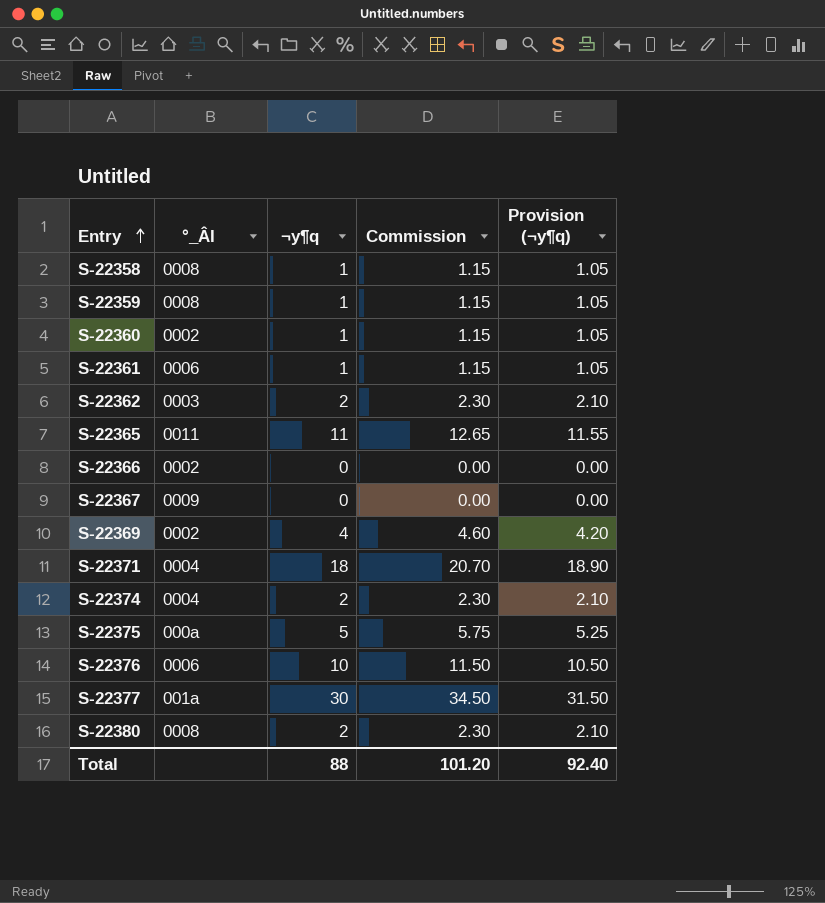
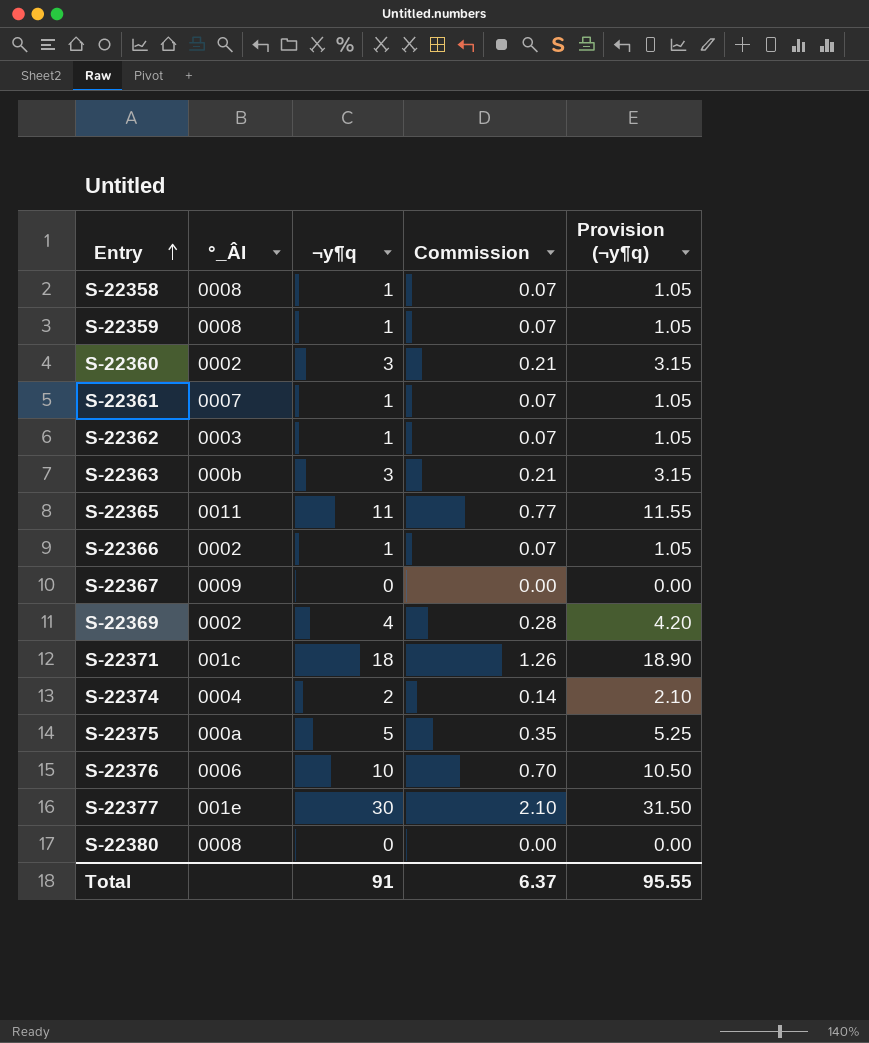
column Commission | formula: [¬y¶q] * 1.15 -> [¬y¶q] * 0.07
S-22360 | ¬y¶q: 1 -> 3
S-22360 | Provision (¬y¶q): 1.05 -> 3.15
S-22361 | °_ÂI: 0006 -> 0007
S-22362 | ¬y¶q: 2 -> 1
S-22362 | Provision (¬y¶q): 2.10 -> 1.05
row S-22363: none -> 000b | 3 | 0.21 | 3.15
S-22366 | ¬y¶q: 0 -> 1
S-22366 | Provision (¬y¶q): 0.00 -> 1.05
S-22371 | °_ÂI: 0004 -> 001c
S-22377 | °_ÂI: 001a -> 001e
S-22380 | ¬y¶q: 2 -> 0
S-22380 | Provision (¬y¶q): 2.10 -> 0.00
Total | ¬y¶q: 88 -> 91
Total | Commission: 101.20 -> 6.37
Total | Provision (¬y¶q): 92.40 -> 95.55

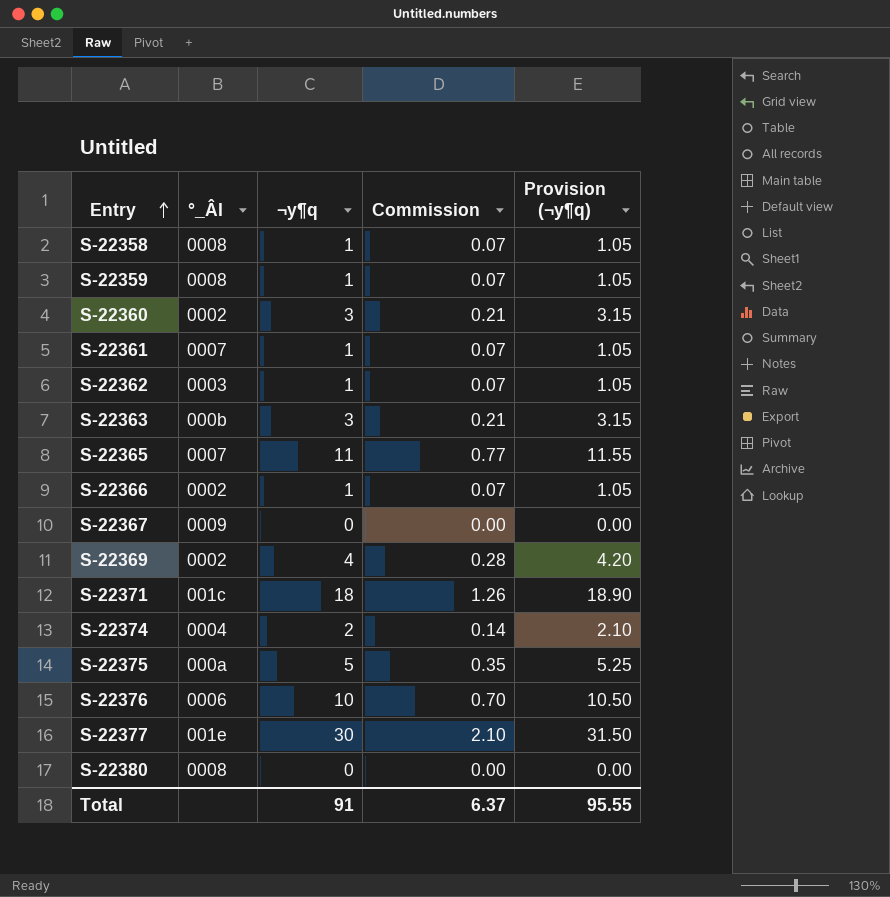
S-22365 | °_ÂI: 0011 -> 0007

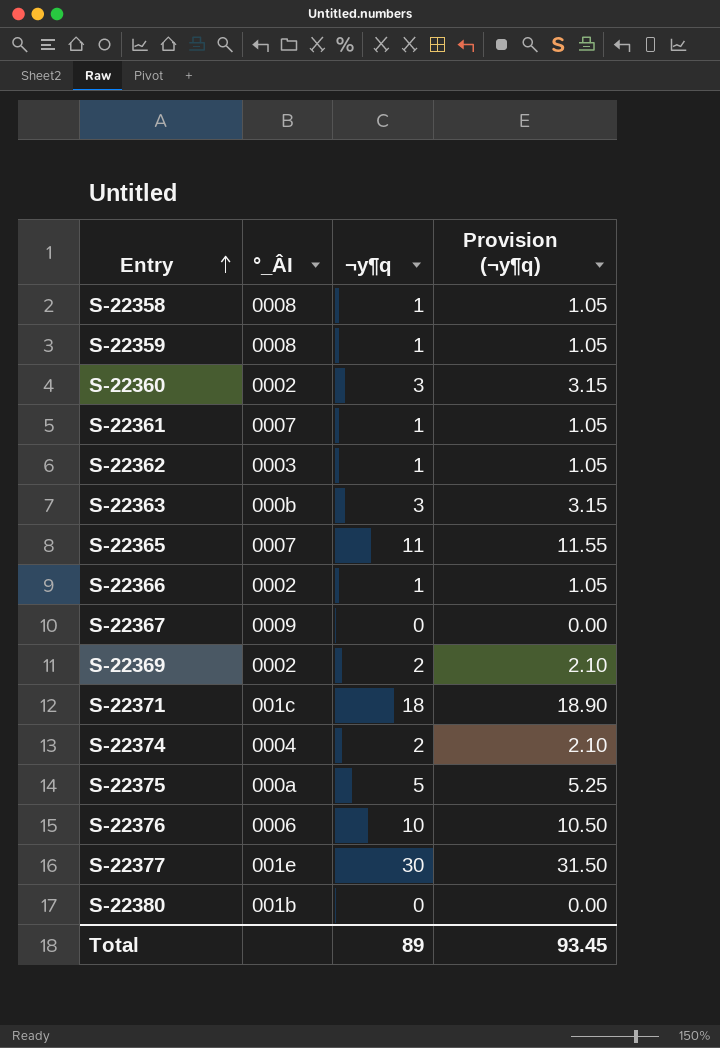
column Commission | formula: [¬y¶q] * 0.07 -> none
S-22369 | ¬y¶q: 4 -> 2
S-22369 | Provision (¬y¶q): 4.20 -> 2.10
S-22380 | °_ÂI: 0008 -> 001b
Total | ¬y¶q: 91 -> 89
Total | Provision (¬y¶q): 95.55 -> 93.45

